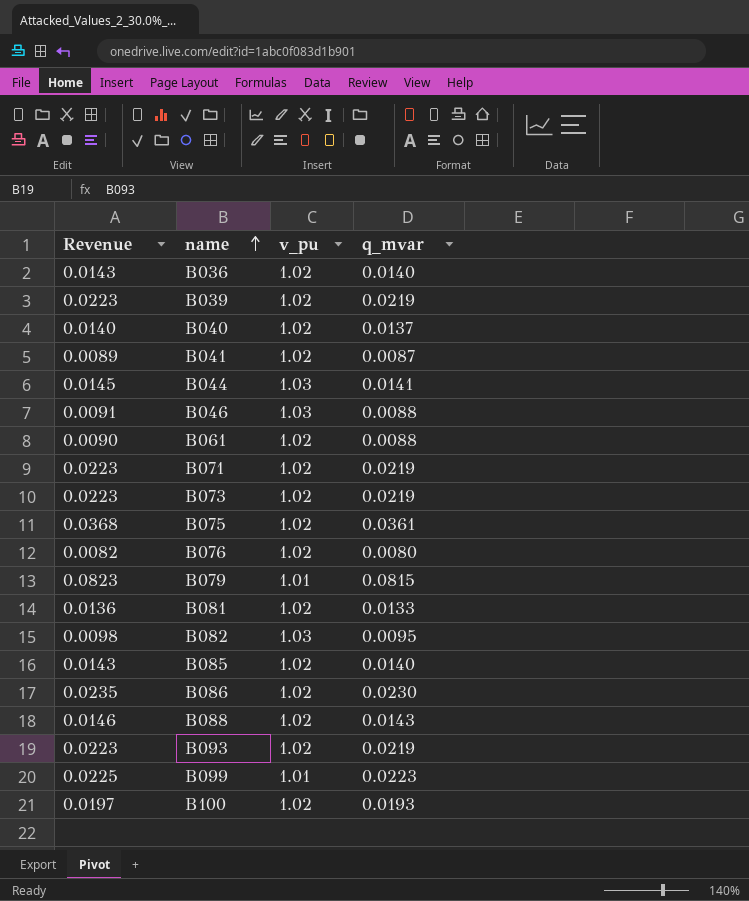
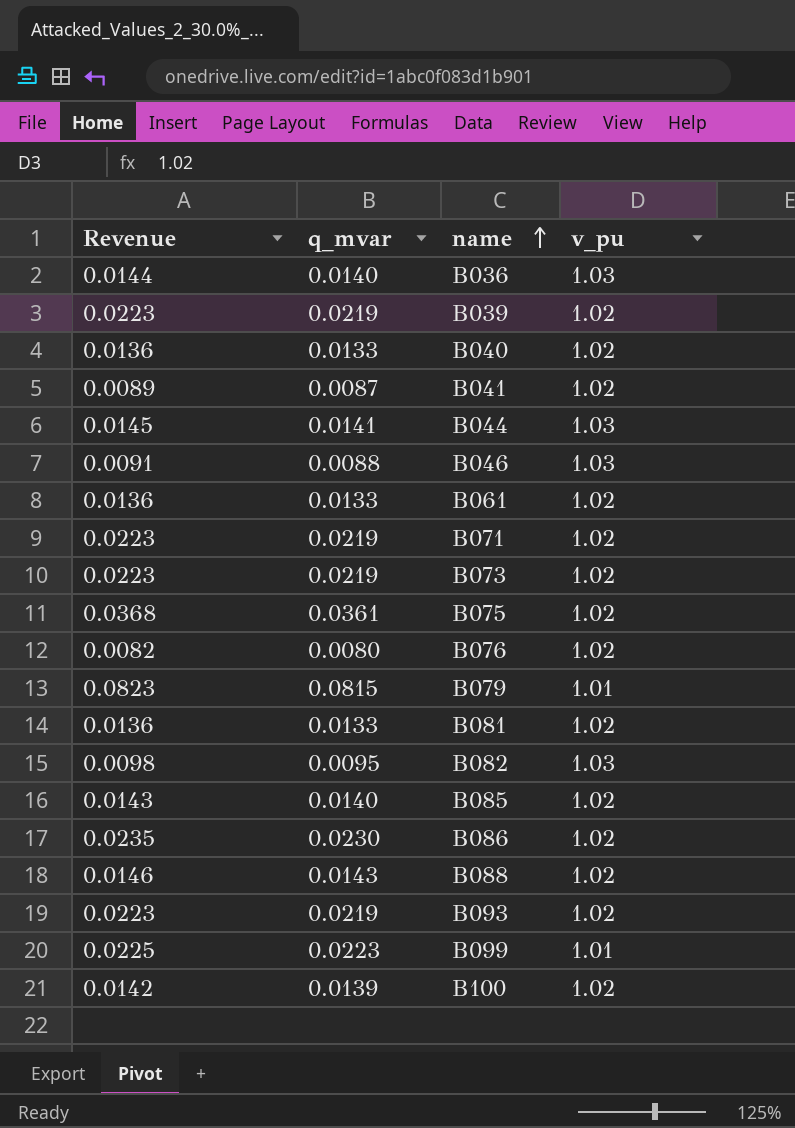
column q_mvar | position: 4 -> 2
B036 | Revenue: 0.0143 -> 0.0144
B036 | v_pu: 1.02 -> 1.03
B040 | Revenue: 0.0140 -> 0.0136
B040 | q_mvar: 0.0137 -> 0.0133
B061 | Revenue: 0.0090 -> 0.0136
B061 | q_mvar: 0.0088 -> 0.0133
B100 | Revenue: 0.0197 -> 0.0142
B100 | q_mvar: 0.0193 -> 0.0139

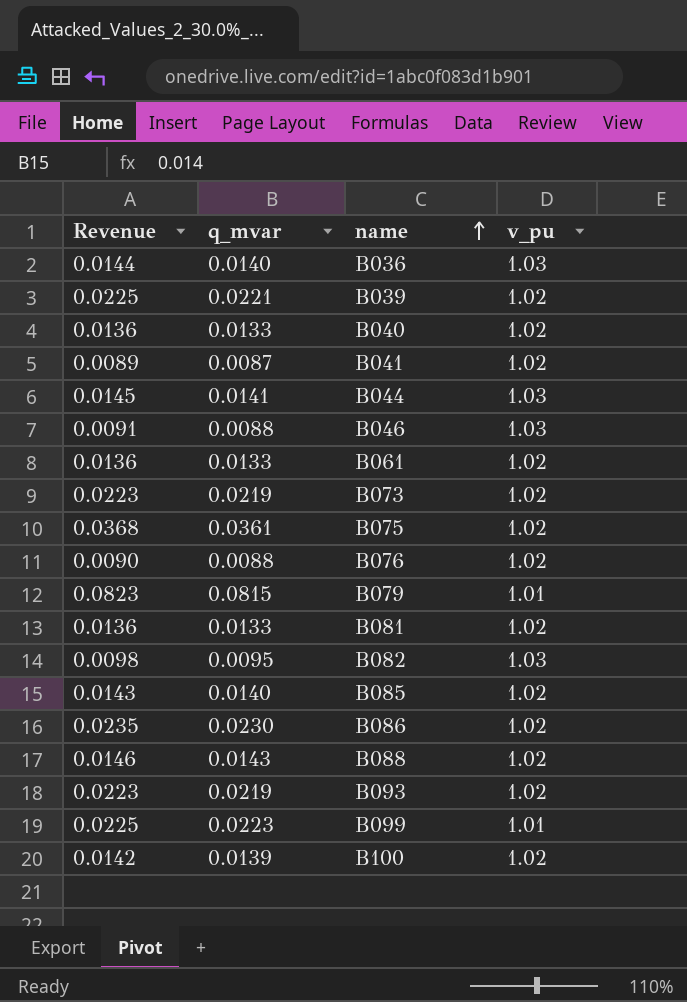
row B071: 0.0223 | 0.0219 | 1.02 -> none
B039 | Revenue: 0.0223 -> 0.0225
B039 | q_mvar: 0.0219 -> 0.0221
B076 | Revenue: 0.0082 -> 0.0090
B076 | q_mvar: 0.0080 -> 0.0088

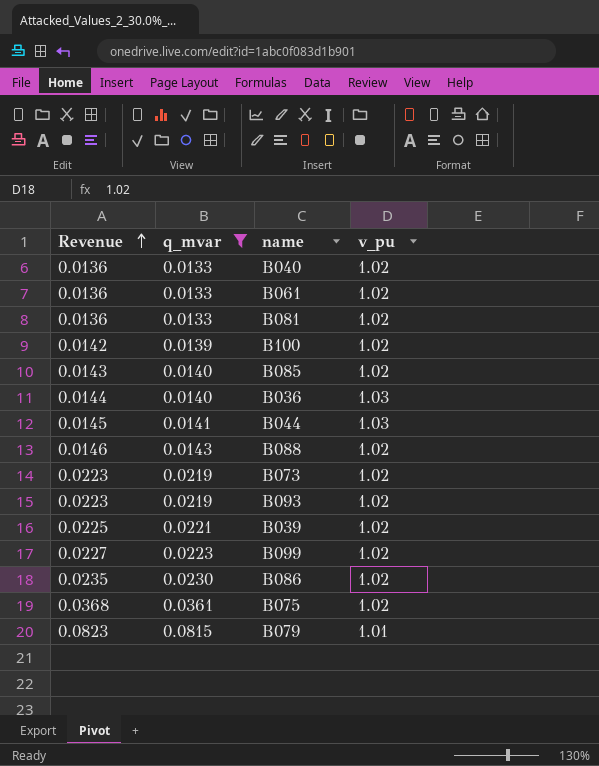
filter: none -> q_mvar >= 0.0133
row order: name ascending -> Revenue ascending
B099 | Revenue: 0.0225 -> 0.0227
B099 | v_pu: 1.01 -> 1.02

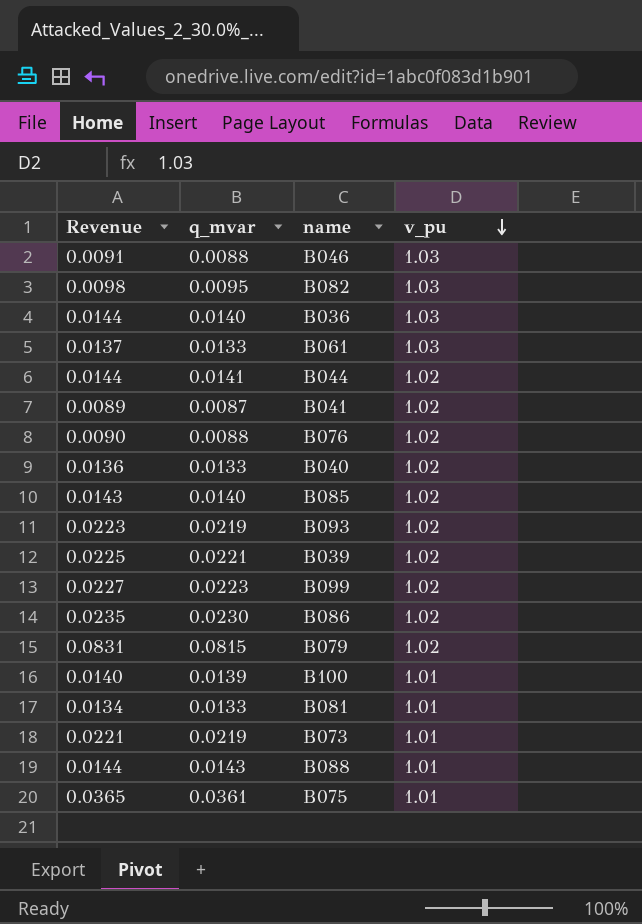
filter: q_mvar >= 0.0133 -> none
row order: Revenue ascending -> v_pu descending
B061 | Revenue: 0.0136 -> 0.0137
B061 | v_pu: 1.02 -> 1.03
B044 | Revenue: 0.0145 -> 0.0144
B044 | v_pu: 1.03 -> 1.02
B079 | Revenue: 0.0823 -> 0.0831
B079 | v_pu: 1.01 -> 1.02
B100 | Revenue: 0.0142 -> 0.0140
B100 | v_pu: 1.02 -> 1.01
B081 | Revenue: 0.0136 -> 0.0134
B081 | v_pu: 1.02 -> 1.01
B073 | Revenue: 0.0223 -> 0.0221
B073 | v_pu: 1.02 -> 1.01
B088 | Revenue: 0.0146 -> 0.0144
B088 | v_pu: 1.02 -> 1.01
B075 | Revenue: 0.0368 -> 0.0365
B075 | v_pu: 1.02 -> 1.01

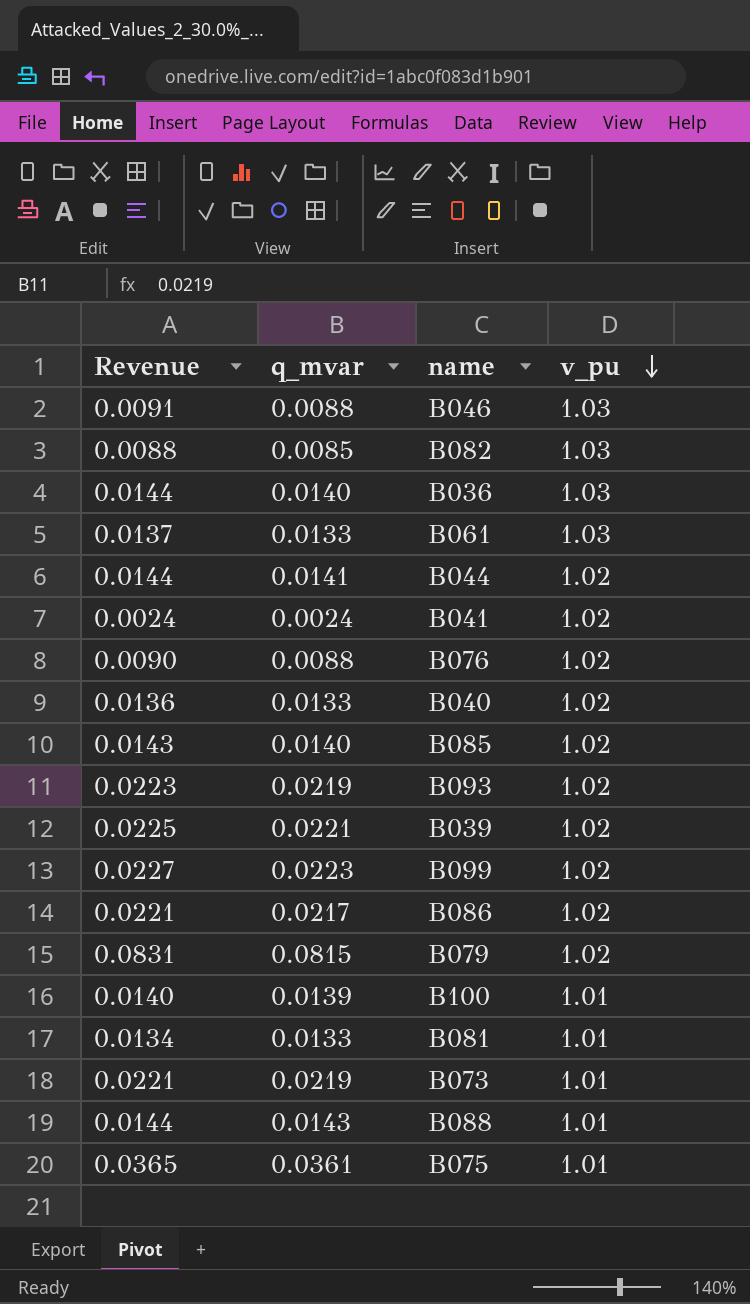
B082 | Revenue: 0.0098 -> 0.0088
B082 | q_mvar: 0.0095 -> 0.0085
B041 | Revenue: 0.0089 -> 0.0024
B041 | q_mvar: 0.0087 -> 0.0024
B086 | Revenue: 0.0235 -> 0.0221
B086 | q_mvar: 0.0230 -> 0.0217

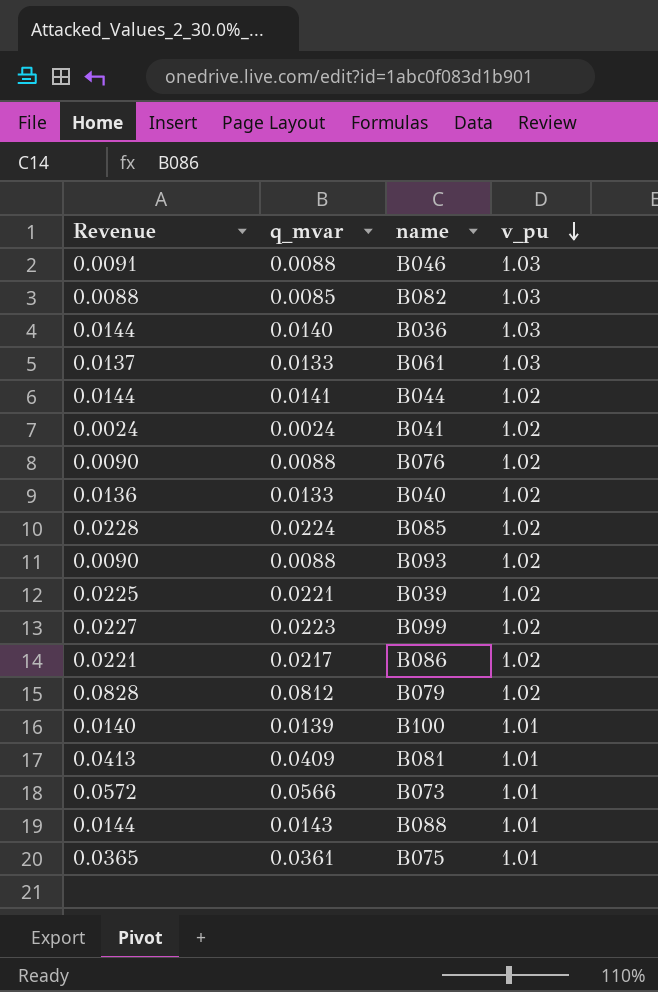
B085 | Revenue: 0.0143 -> 0.0228
B085 | q_mvar: 0.0140 -> 0.0224
B093 | Revenue: 0.0223 -> 0.0090
B093 | q_mvar: 0.0219 -> 0.0088
B079 | Revenue: 0.0831 -> 0.0828
B079 | q_mvar: 0.0815 -> 0.0812
B081 | Revenue: 0.0134 -> 0.0413
B081 | q_mvar: 0.0133 -> 0.0409
B073 | Revenue: 0.0221 -> 0.0572
B073 | q_mvar: 0.0219 -> 0.0566

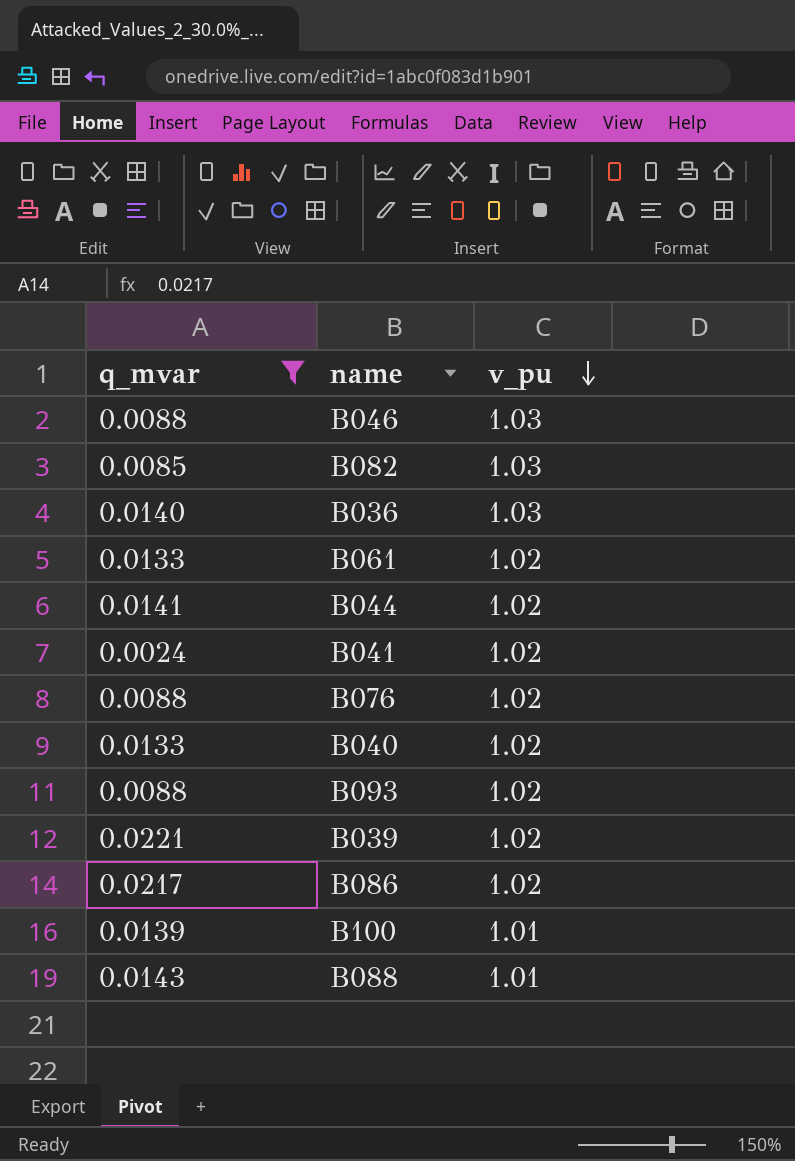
filter: none -> q_mvar <= 0.0221
column Revenue | formula: [q_mvar] * [v_pu] -> none
B061 | v_pu: 1.03 -> 1.02

